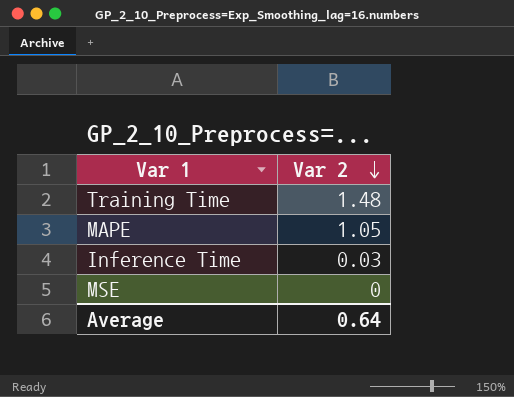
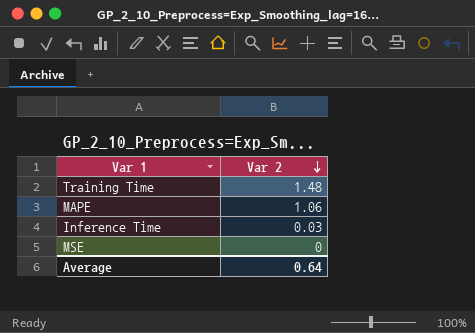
MAPE | Var 2: 1.05 -> 1.06

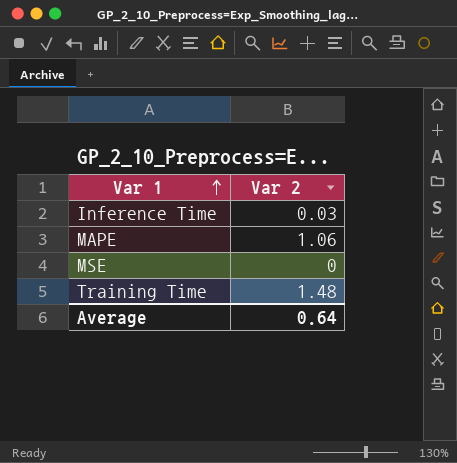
row order: Var 2 descending -> Var 1 ascending

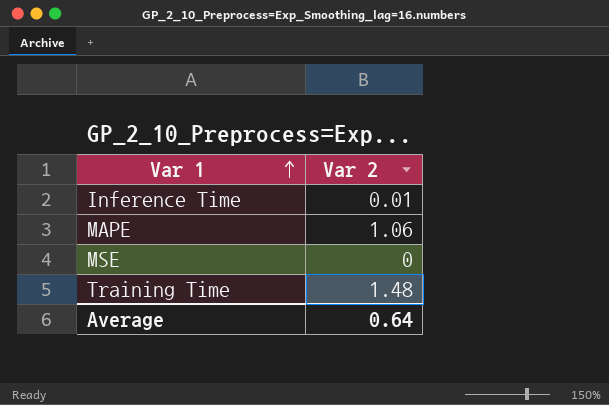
Inference Time | Var 2: 0.03 -> 0.01

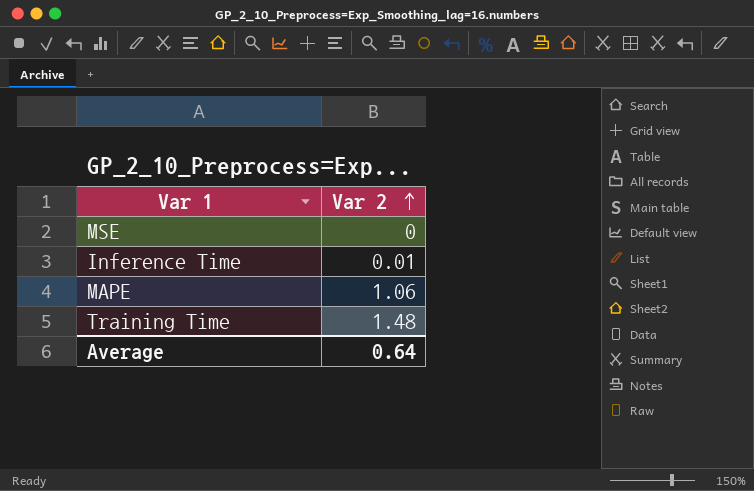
row order: Var 1 ascending -> Var 2 ascending

